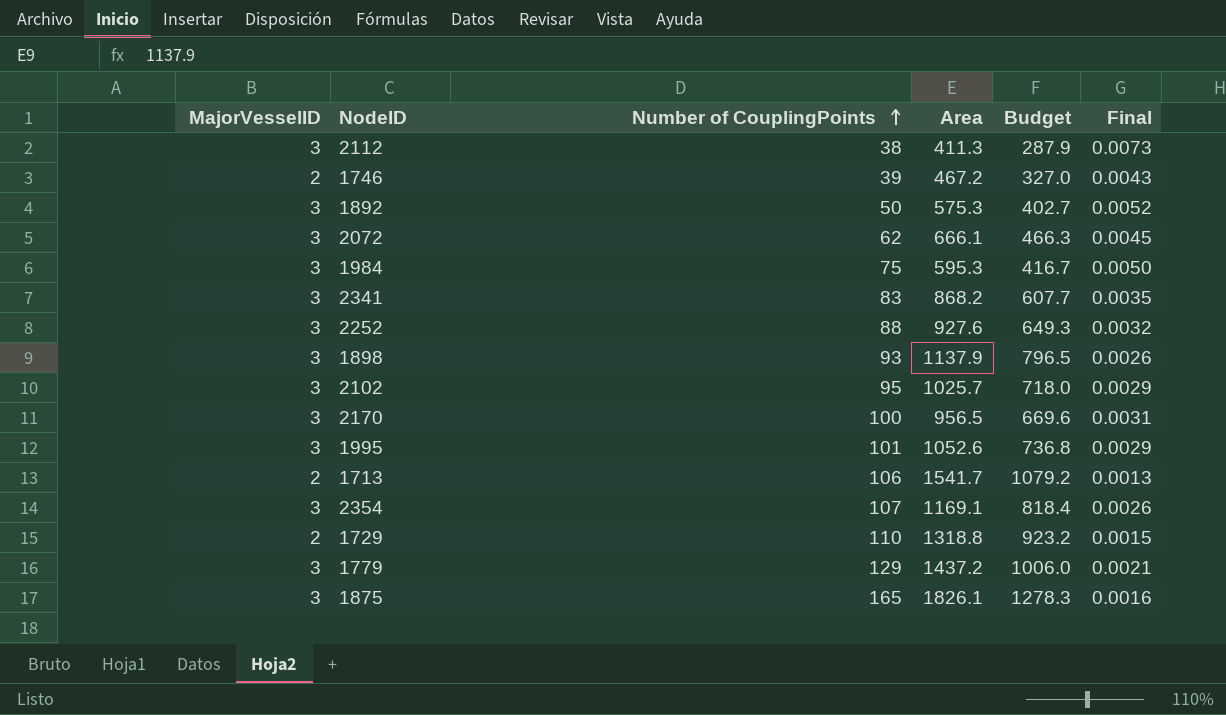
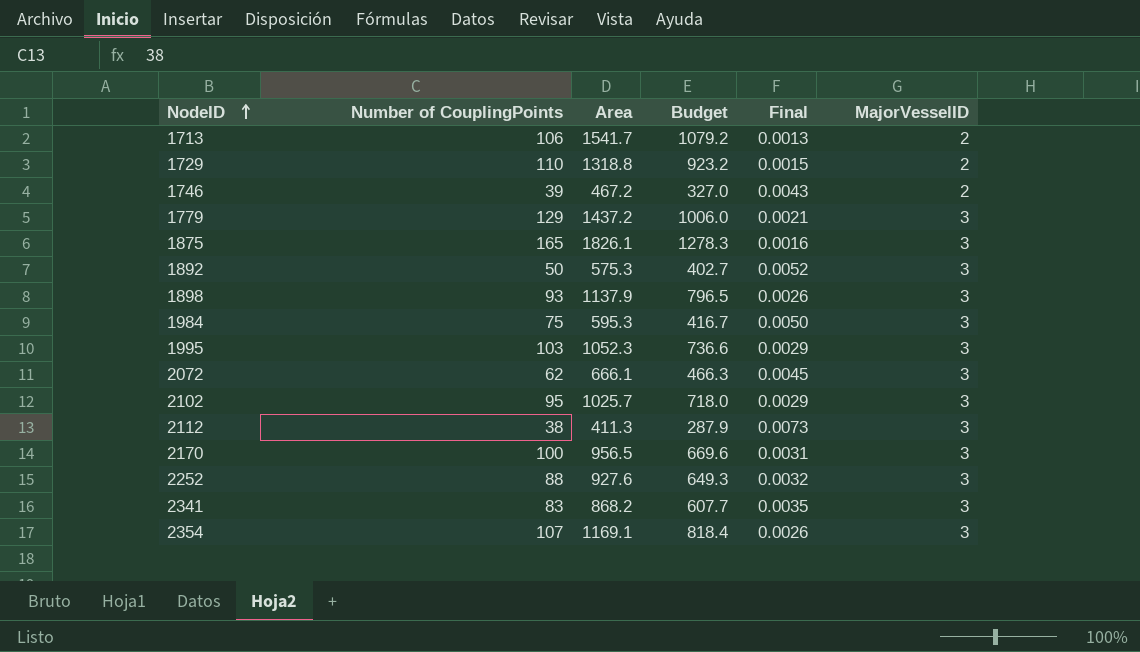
row order: Number of CouplingPoints ascending -> NodeID ascending
column MajorVesselID | position: 1 -> 6
1995 | Number of CouplingPoints: 101 -> 103
1995 | Area: 1052.6 -> 1052.3
1995 | Budget: 736.8 -> 736.6

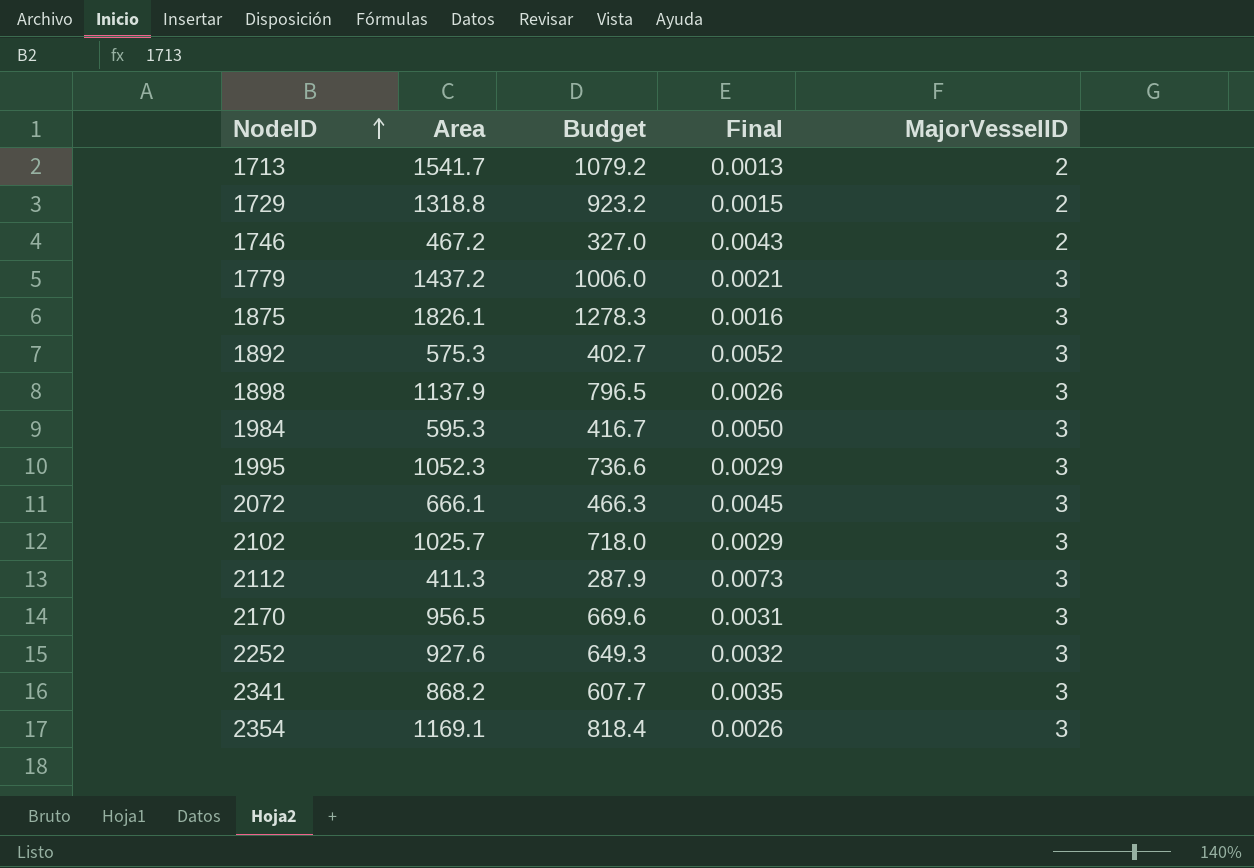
column Number of CouplingPoints | position: 2 -> none

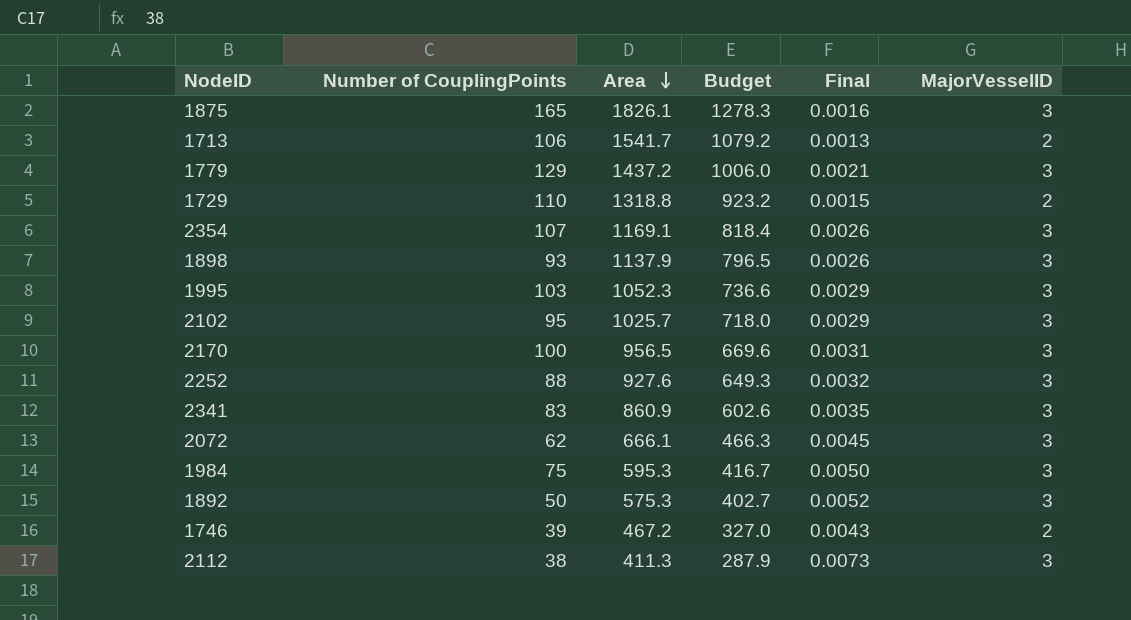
row order: NodeID ascending -> Area descending
column Number of CouplingPoints | position: none -> 2
2341 | Area: 868.2 -> 860.9
2341 | Budget: 607.7 -> 602.6

